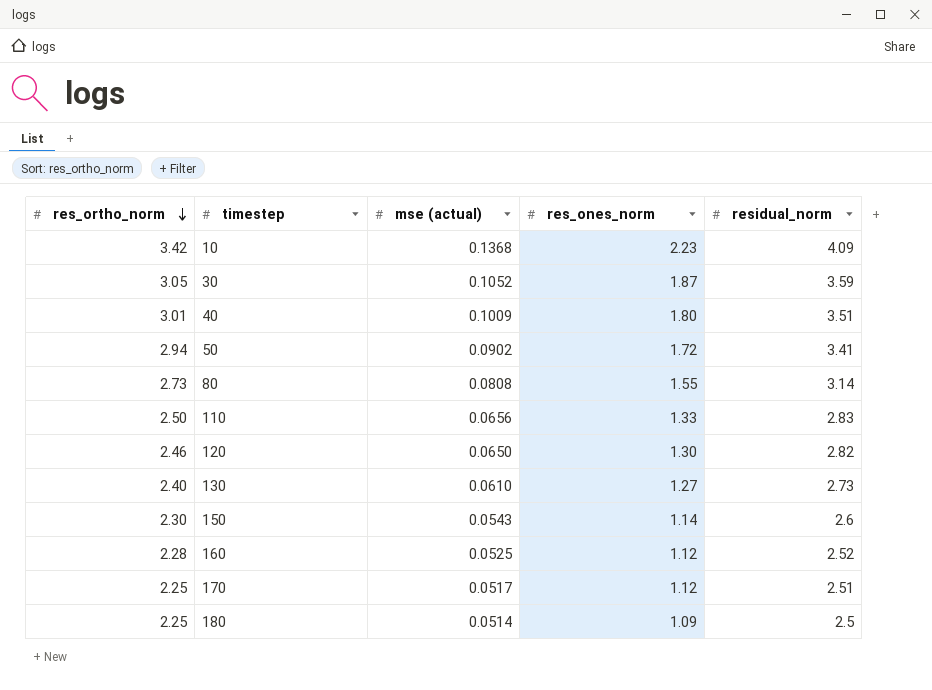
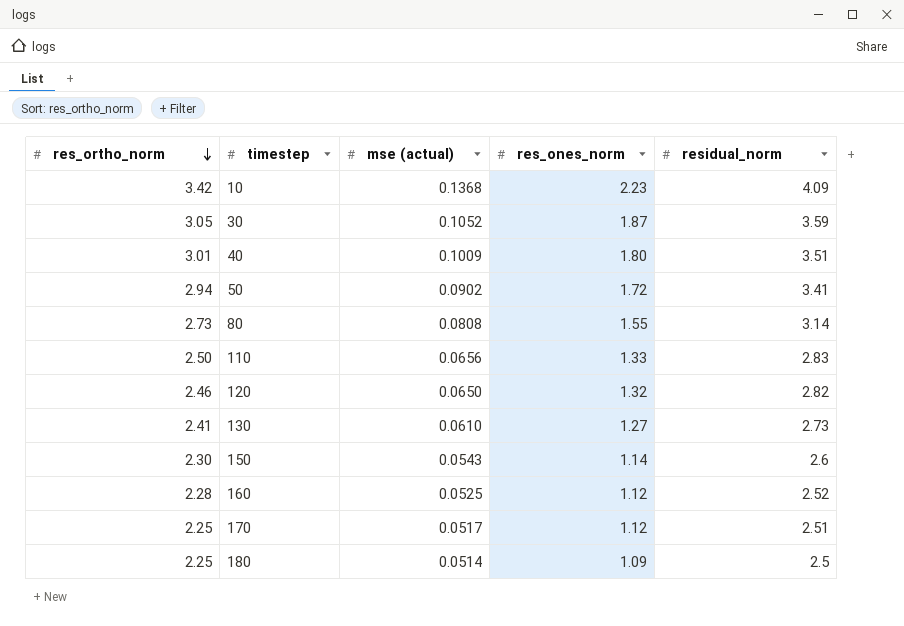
120 | res_ones_norm: 1.30 -> 1.32
130 | res_ortho_norm: 2.40 -> 2.41

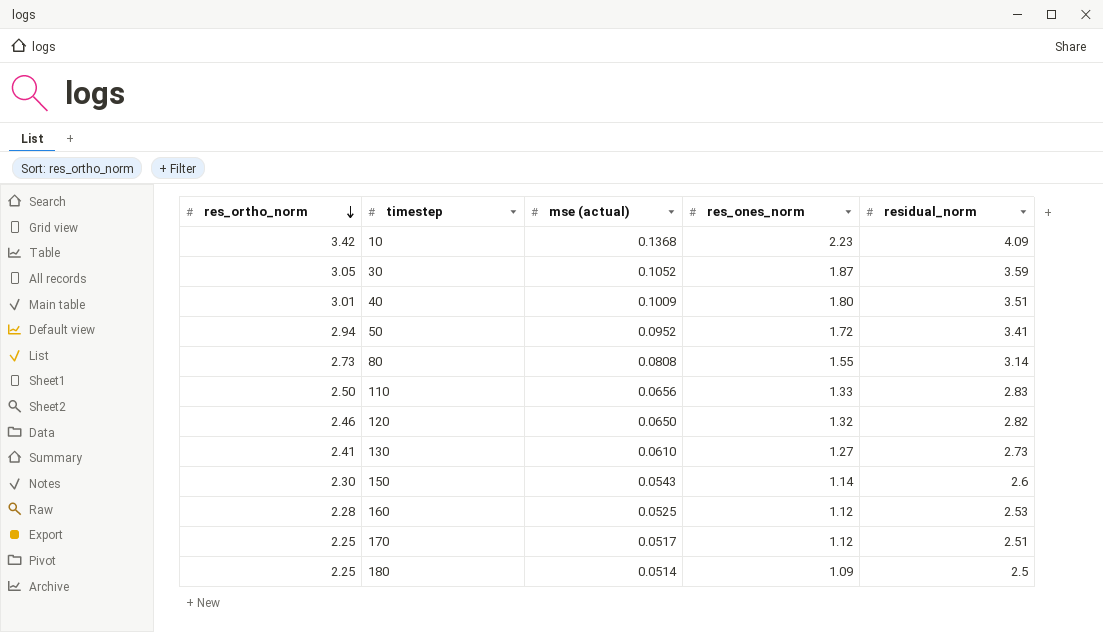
50 | mse (actual): 0.0902 -> 0.0952
160 | residual_norm: 2.52 -> 2.53

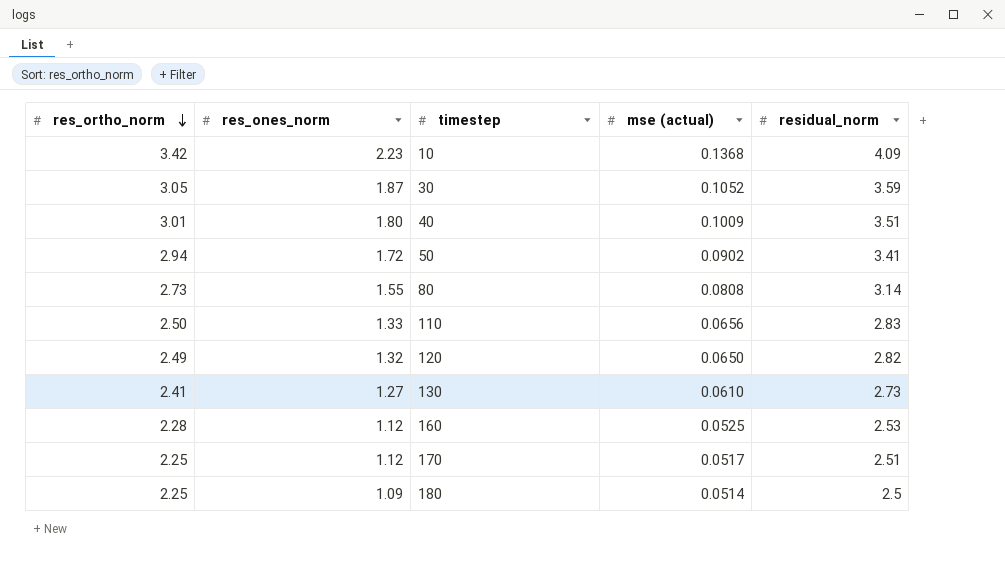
column res_ones_norm | position: 4 -> 2
row 150: 2.30 | 0.0543 | 1.14 | 2.6 -> none
50 | mse (actual): 0.0952 -> 0.0902
120 | res_ortho_norm: 2.46 -> 2.49

